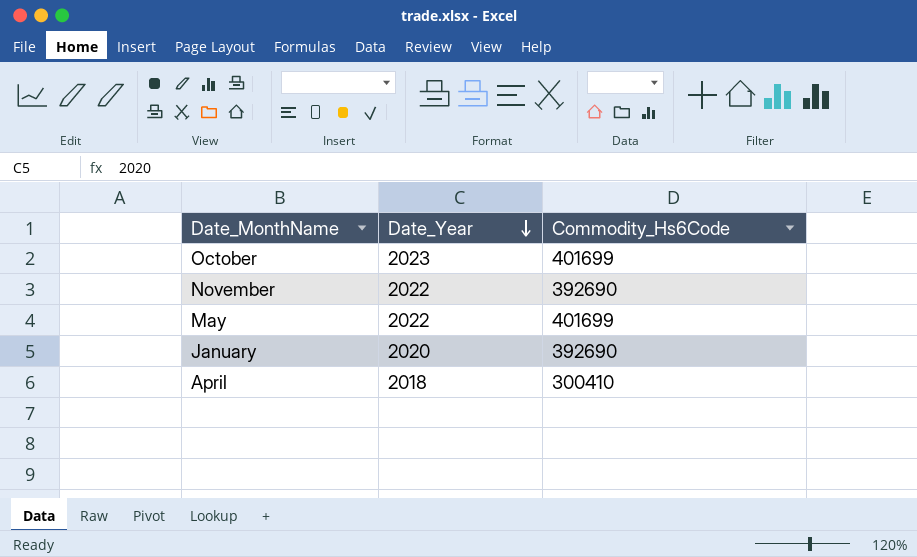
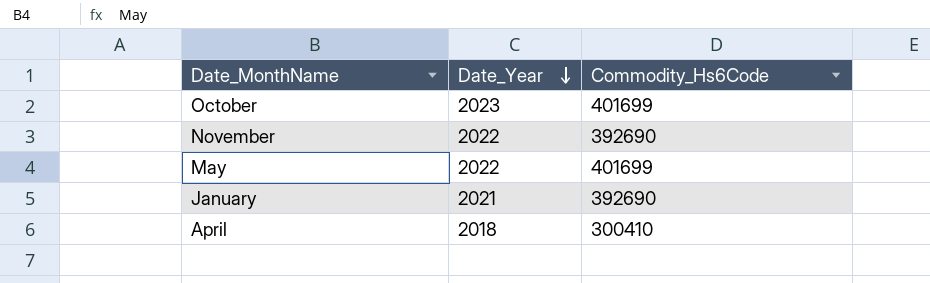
January | Date_Year: 2020 -> 2021

